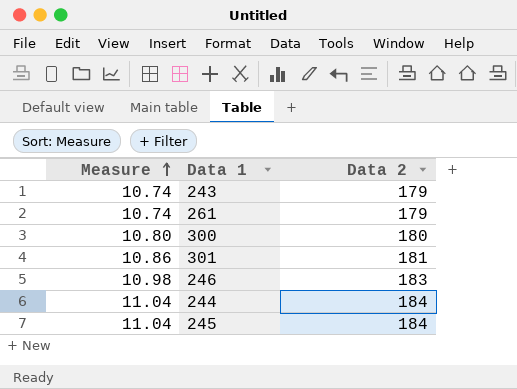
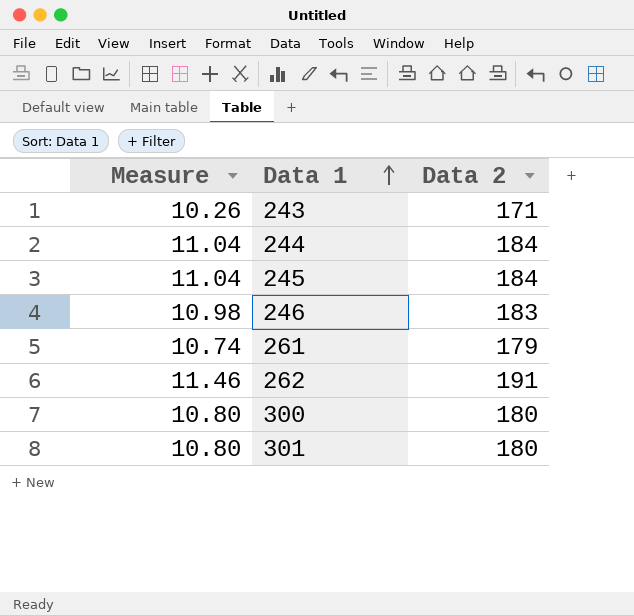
row order: Measure ascending -> Data 1 ascending
243 | Measure: 10.74 -> 10.26
243 | Data 2: 179 -> 171
row 262: none -> 11.46 | 191
301 | Measure: 10.86 -> 10.80
301 | Data 2: 181 -> 180

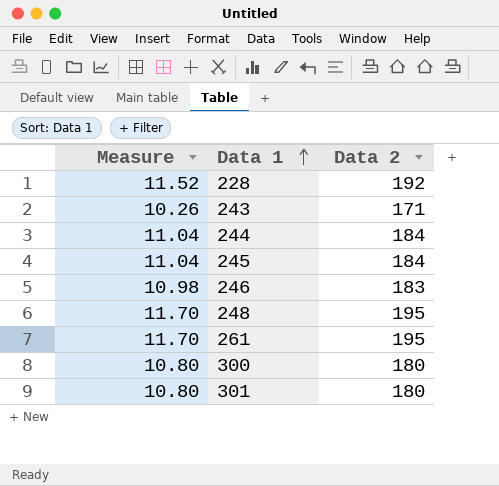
row 262: 11.46 | 191 -> none
row 228: none -> 11.52 | 192
row 248: none -> 11.70 | 195
261 | Measure: 10.74 -> 11.70
261 | Data 2: 179 -> 195

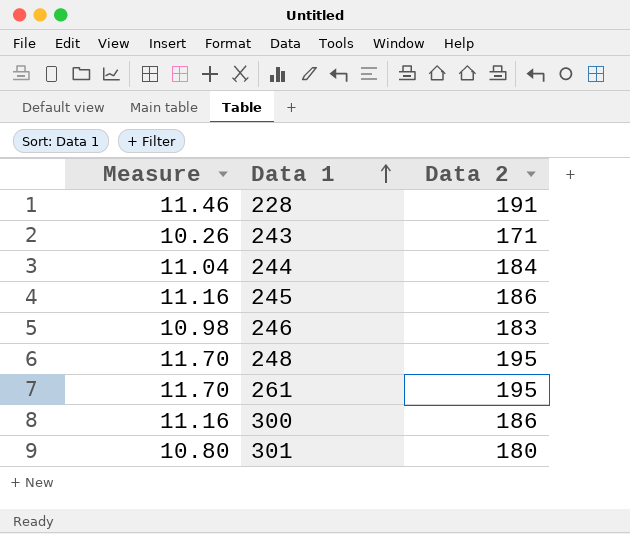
228 | Measure: 11.52 -> 11.46
228 | Data 2: 192 -> 191
245 | Measure: 11.04 -> 11.16
245 | Data 2: 184 -> 186
300 | Measure: 10.80 -> 11.16
300 | Data 2: 180 -> 186

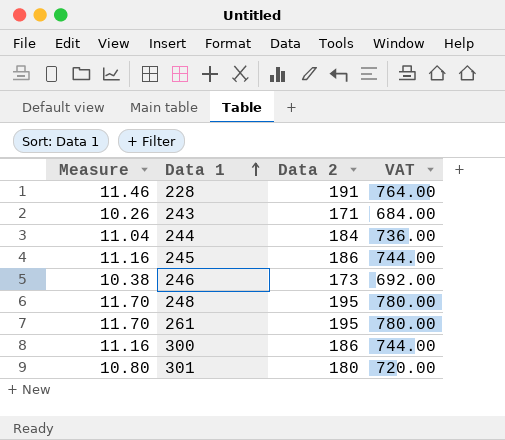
column VAT | formula: none -> [Data 2] * 4
246 | Measure: 10.98 -> 10.38
246 | Data 2: 183 -> 173

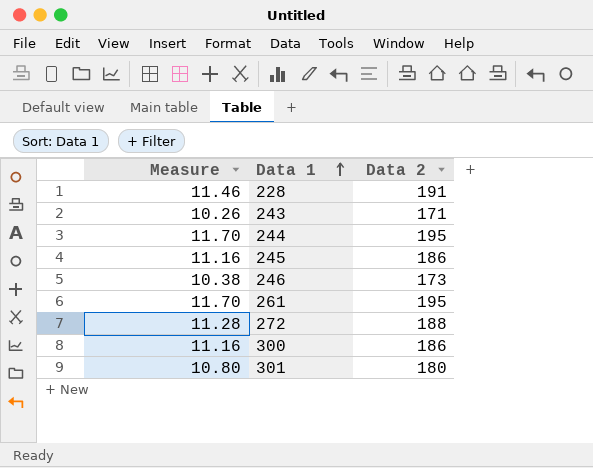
column VAT | formula: [Data 2] * 4 -> none
row 248: 11.70 | 195 | 780.00 -> none
244 | Measure: 11.04 -> 11.70
244 | Data 2: 184 -> 195
row 272: none -> 11.28 | 188

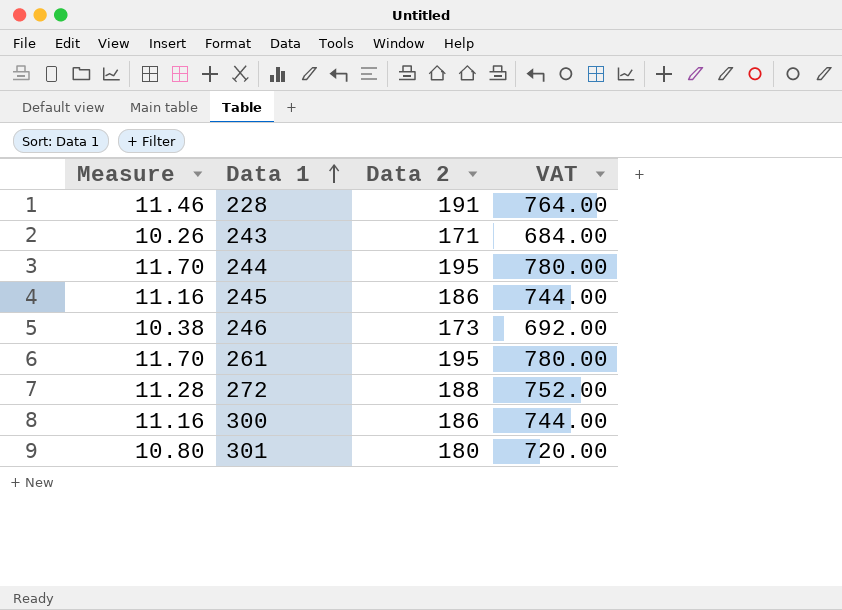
column VAT | formula: none -> [Data 2] * 4

